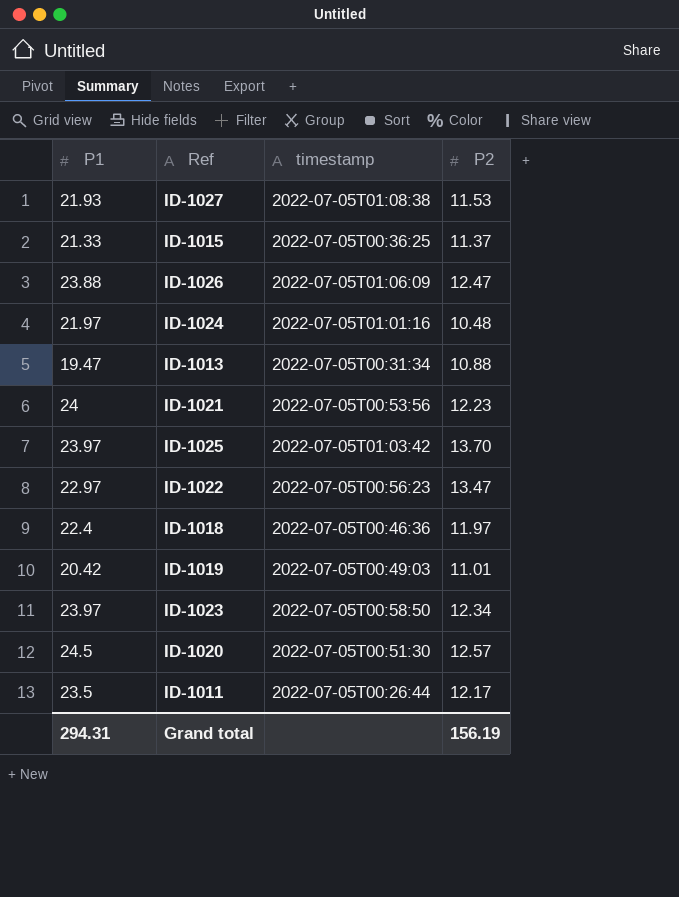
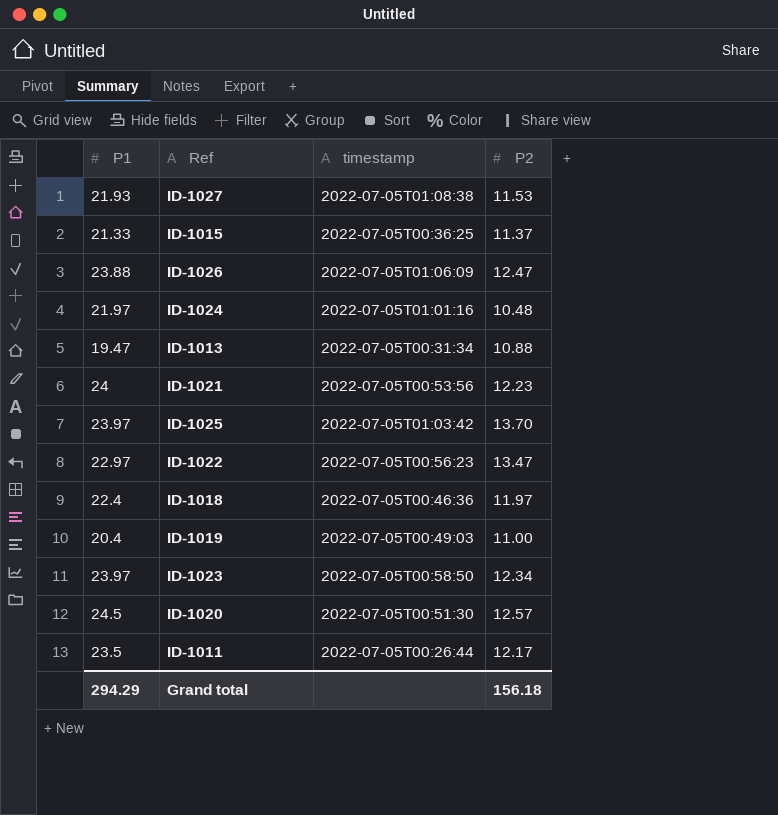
ID-1019 | P1: 20.42 -> 20.4
ID-1019 | P2: 11.01 -> 11.00
Grand total | P1: 294.31 -> 294.29
Grand total | P2: 156.19 -> 156.18

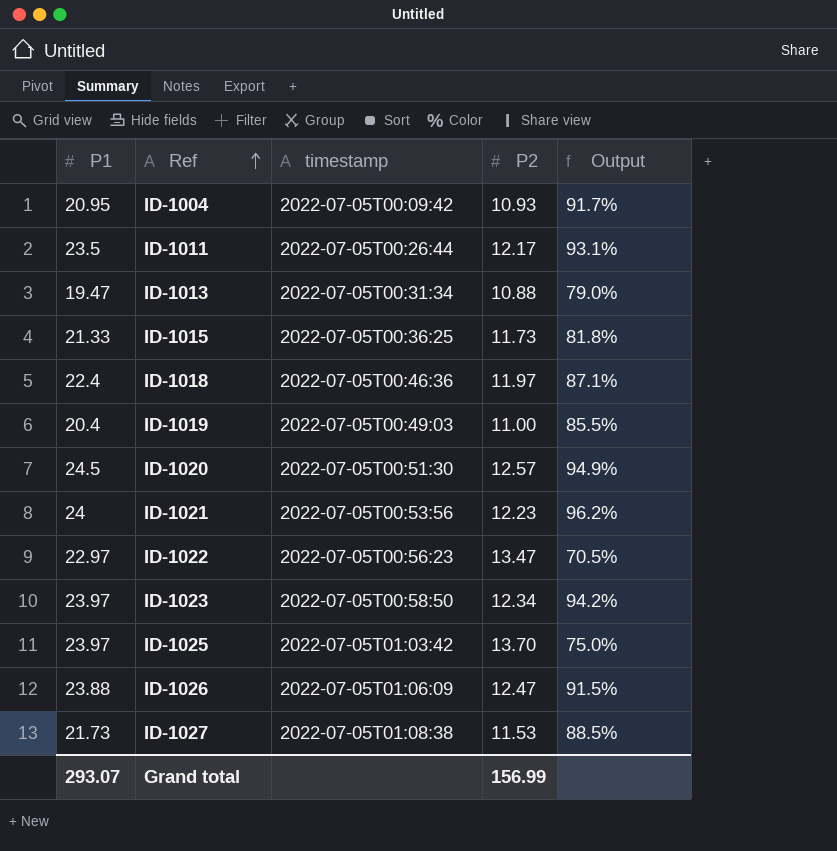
row order: none -> Ref ascending
column Output | formula: none -> ([P1] - [P2]) / [P2]
row ID-1024: 21.97 | 2022-07-05T01:01:16 | 10.48 -> none
row ID-1004: none -> 20.95 | 2022-07-05T00:09:42 | 10.93 | 91.7%
ID-1015 | P2: 11.37 -> 11.73
ID-1027 | P1: 21.93 -> 21.73
Grand total | P1: 294.29 -> 293.07
Grand total | P2: 156.18 -> 156.99

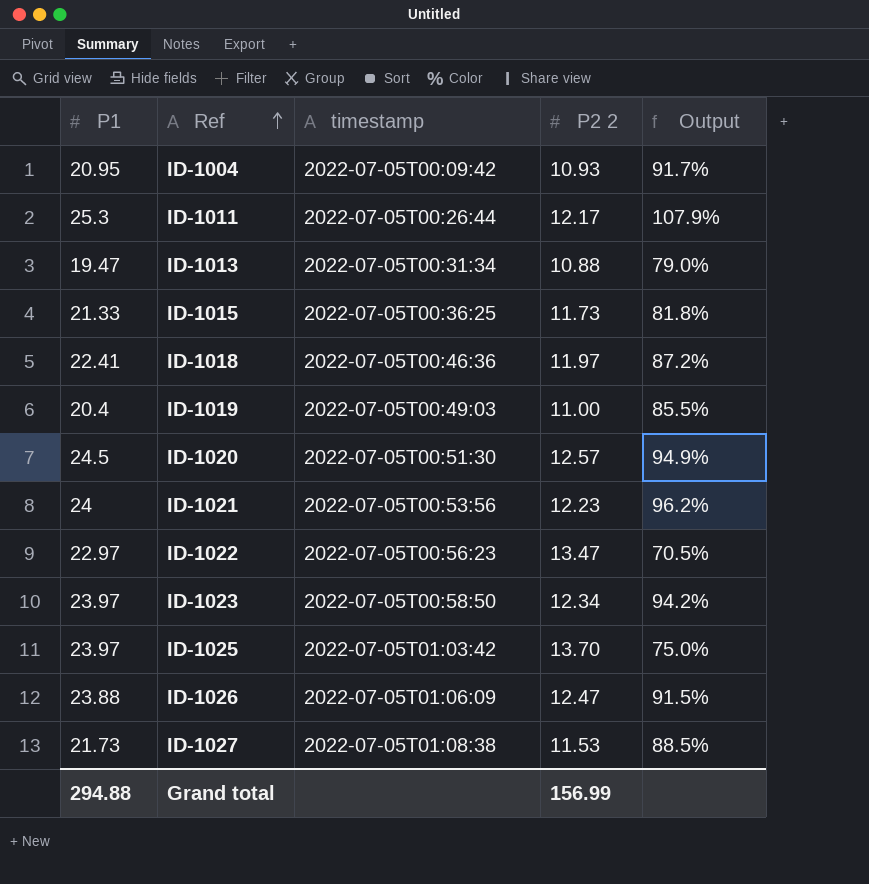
column name: P2 -> P2 2
ID-1011 | P1: 23.5 -> 25.3
ID-1011 | Output: 93.1% -> 107.9%
ID-1018 | P1: 22.4 -> 22.41
ID-1018 | Output: 87.1% -> 87.2%
Grand total | P1: 293.07 -> 294.88

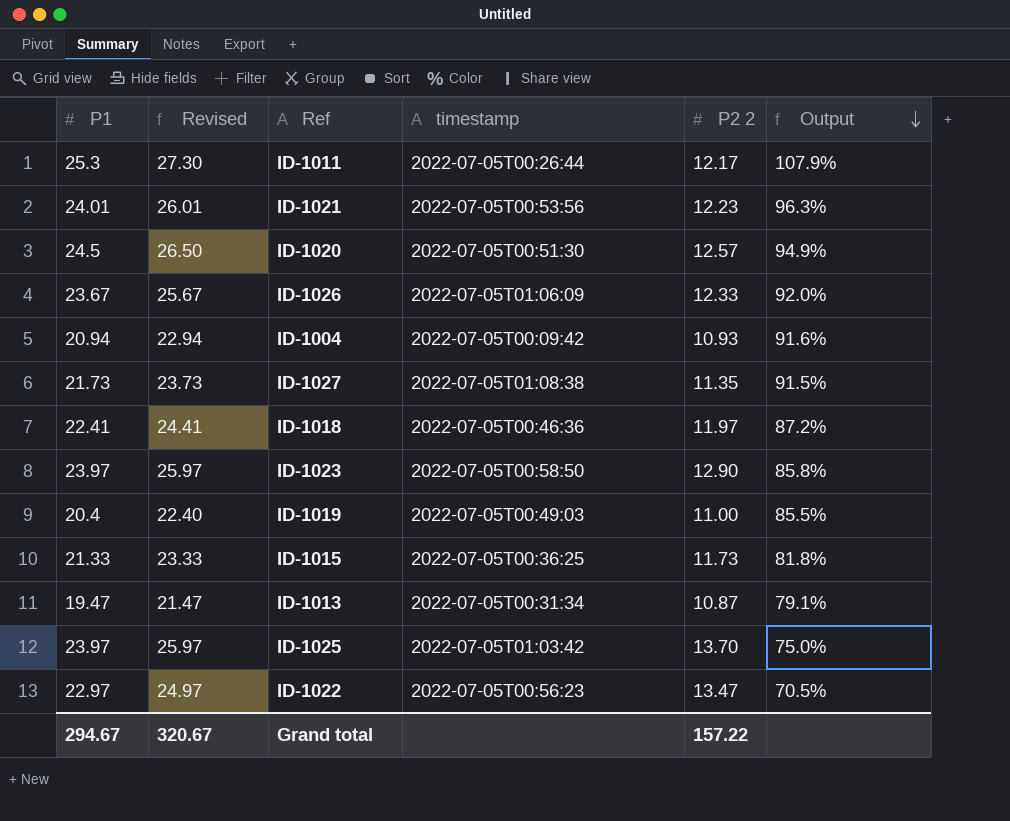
row order: Ref ascending -> Output descending
column Revised | formula: none -> [P1] + 2
ID-1021 | P1: 24 -> 24.01
ID-1021 | Output: 96.2% -> 96.3%
ID-1026 | P1: 23.88 -> 23.67
ID-1026 | P2 2: 12.47 -> 12.33
ID-1026 | Output: 91.5% -> 92.0%
ID-1004 | P1: 20.95 -> 20.94
ID-1004 | Output: 91.7% -> 91.6%
ID-1027 | P2 2: 11.53 -> 11.35
ID-1027 | Output: 88.5% -> 91.5%
ID-1023 | P2 2: 12.34 -> 12.90
ID-1023 | Output: 94.2% -> 85.8%
ID-1013 | P2 2: 10.88 -> 10.87
ID-1013 | Output: 79.0% -> 79.1%
Grand total | P1: 294.88 -> 294.67
Grand total | P2 2: 156.99 -> 157.22

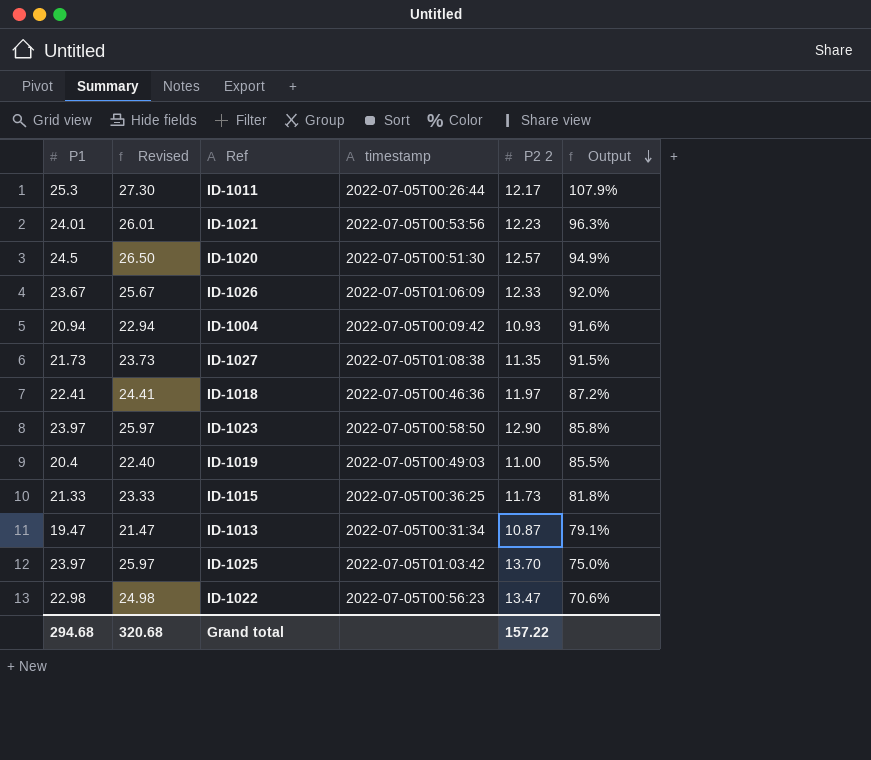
ID-1022 | P1: 22.97 -> 22.98
ID-1022 | Revised: 24.97 -> 24.98
ID-1022 | Output: 70.5% -> 70.6%
Grand total | P1: 294.67 -> 294.68
Grand total | Revised: 320.67 -> 320.68

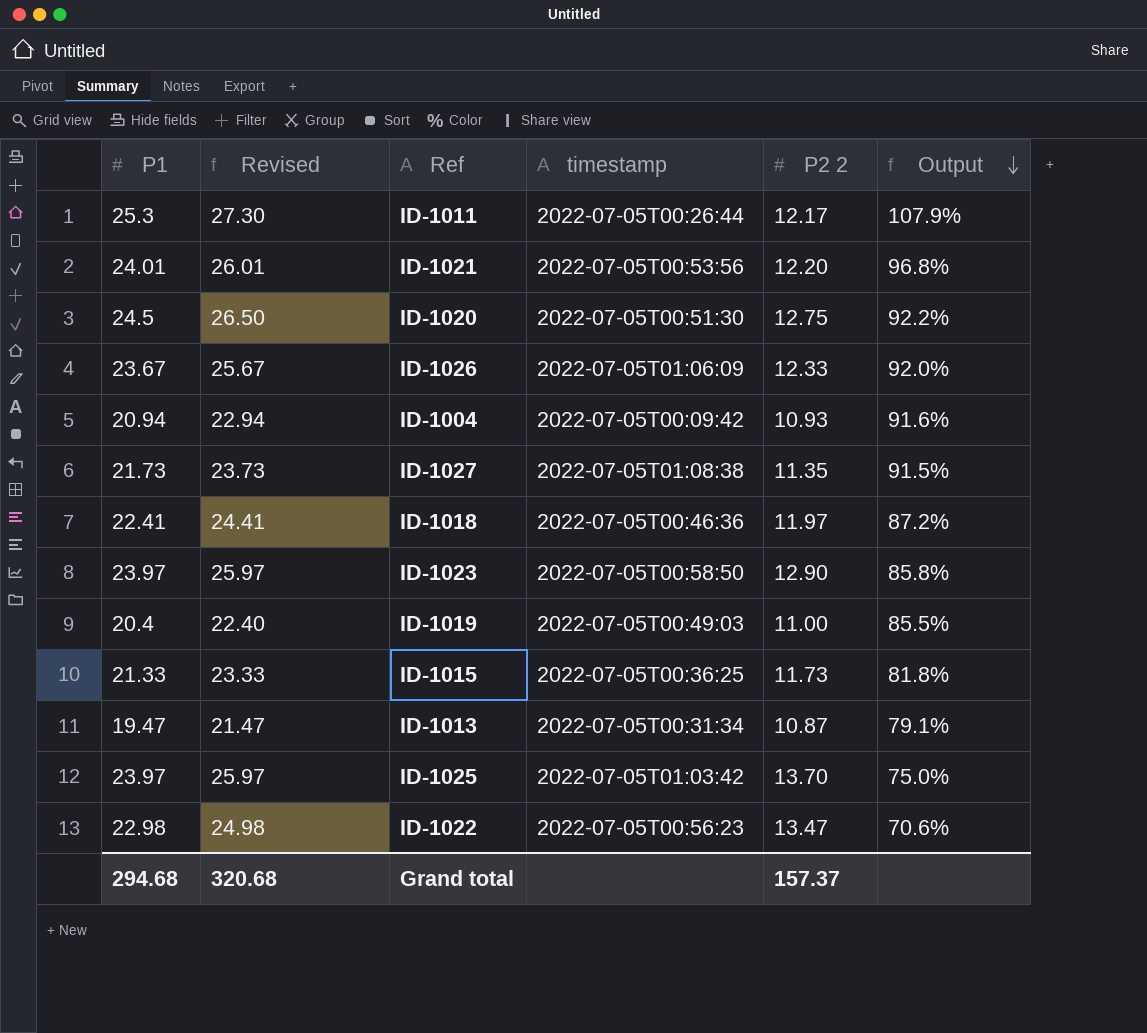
ID-1021 | P2 2: 12.23 -> 12.20
ID-1021 | Output: 96.3% -> 96.8%
ID-1020 | P2 2: 12.57 -> 12.75
ID-1020 | Output: 94.9% -> 92.2%
Grand total | P2 2: 157.22 -> 157.37

